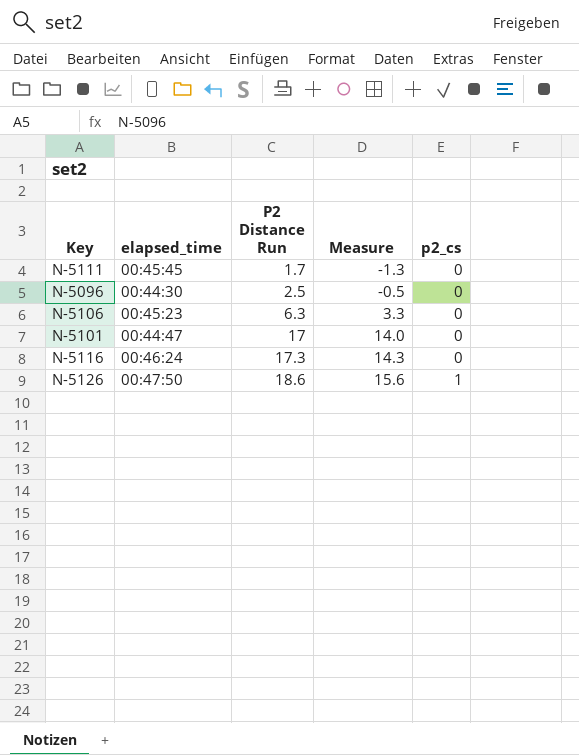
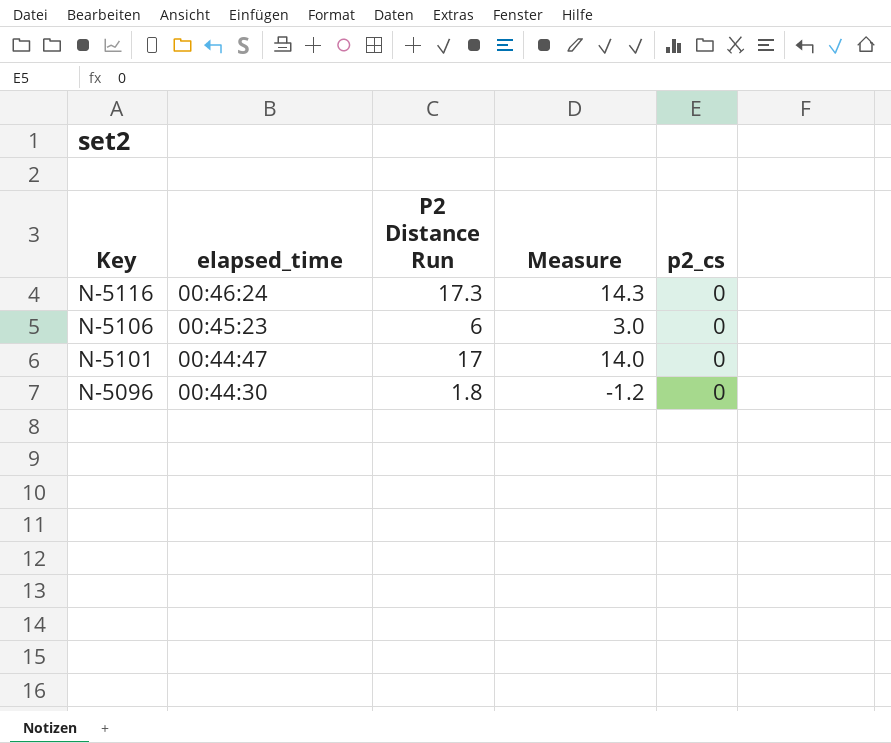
row order: P2 Distance Run ascending -> Key descending
row N-5111: 00:45:45 | 1.7 | -1.3 | 0 -> none
row N-5126: 00:47:50 | 18.6 | 15.6 | 1 -> none
N-5106 | P2 Distance Run: 6.3 -> 6
N-5106 | Measure: 3.3 -> 3.0
N-5096 | P2 Distance Run: 2.5 -> 1.8
N-5096 | Measure: -0.5 -> -1.2

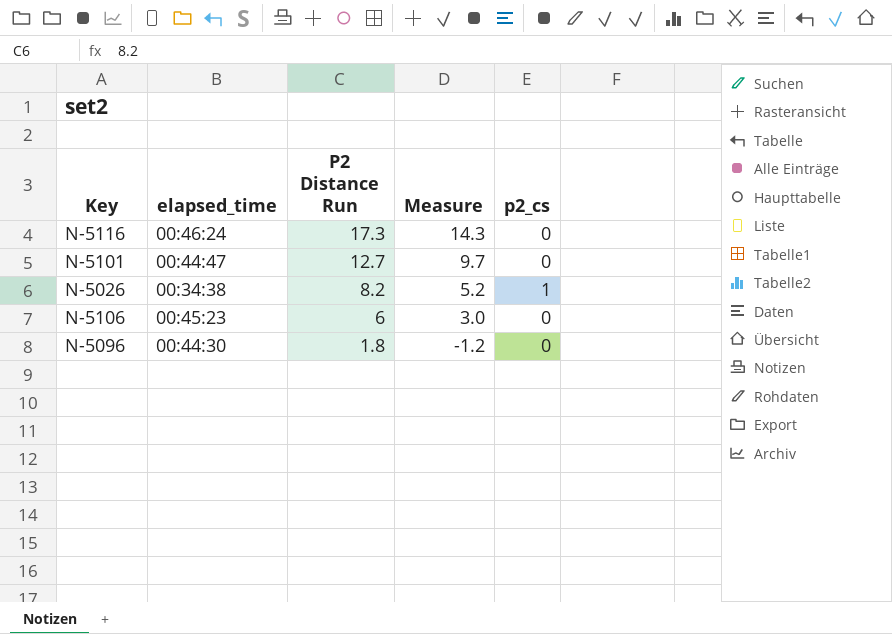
row order: Key descending -> P2 Distance Run descending
N-5101 | P2 Distance Run: 17 -> 12.7
N-5101 | Measure: 14.0 -> 9.7
row N-5026: none -> 00:34:38 | 8.2 | 5.2 | 1

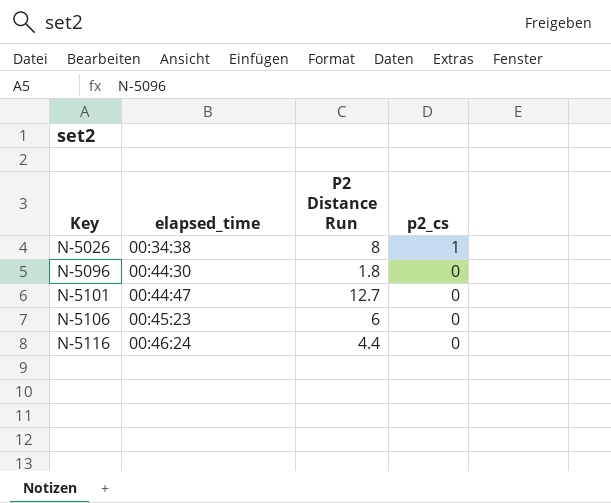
row order: P2 Distance Run descending -> Key ascending
column Measure | formula: [P2 Distance Run] - 3 -> none
N-5026 | P2 Distance Run: 8.2 -> 8
N-5116 | P2 Distance Run: 17.3 -> 4.4

